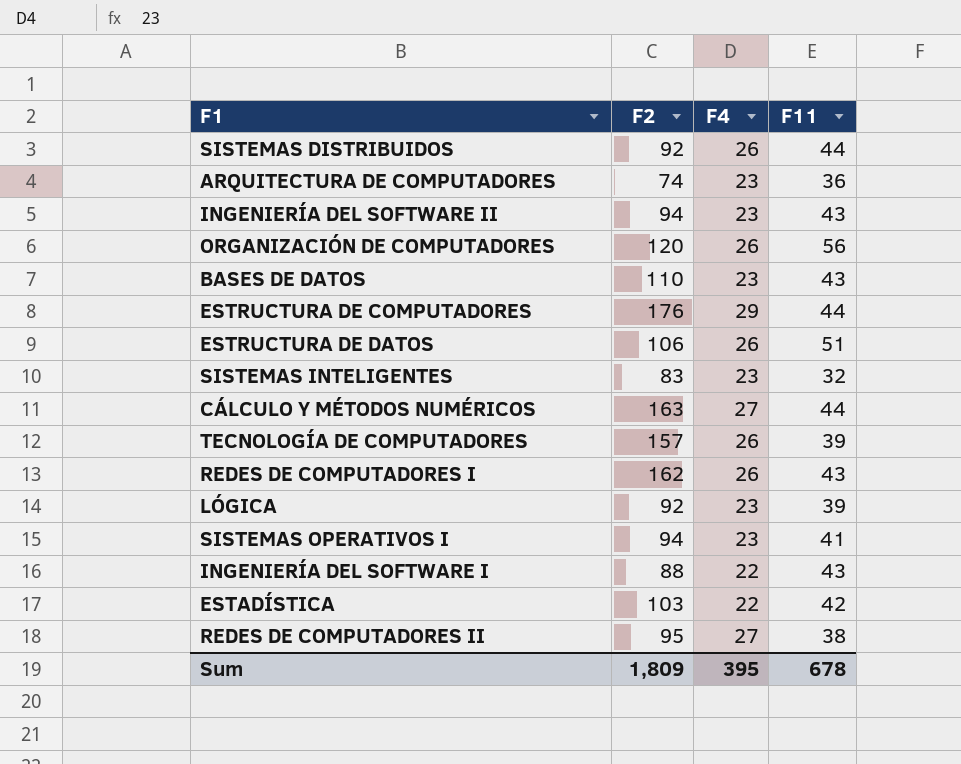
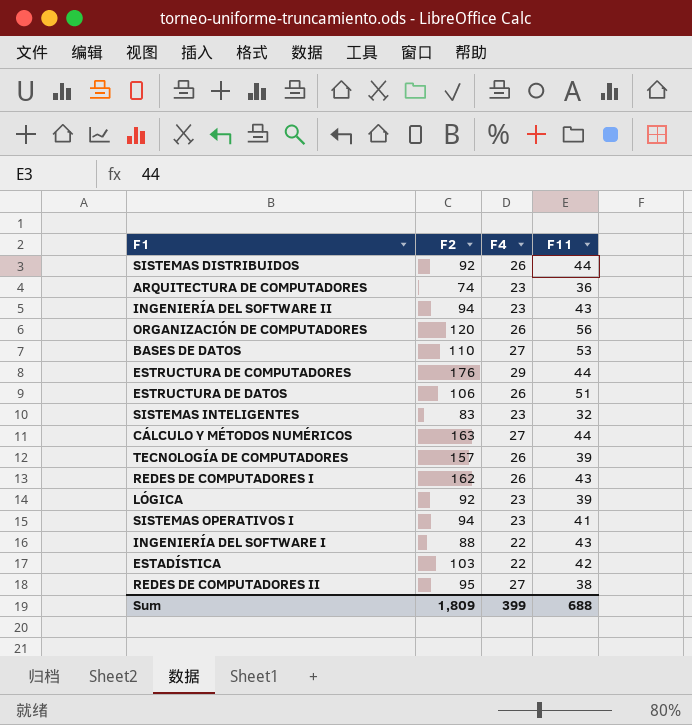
BASES DE DATOS | F4: 23 -> 27
BASES DE DATOS | F11: 43 -> 53
Sum | F4: 395 -> 399
Sum | F11: 678 -> 688

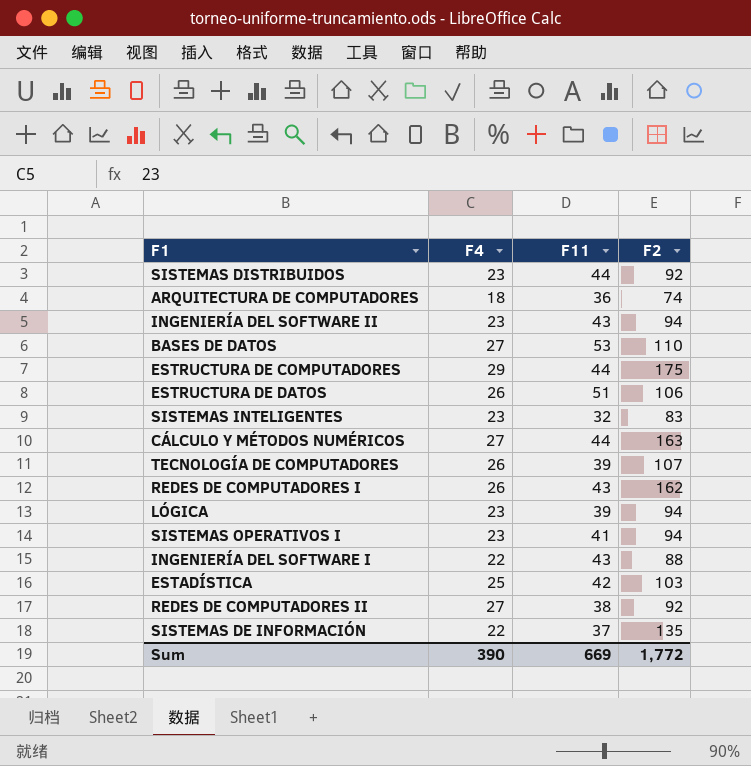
column F2 | position: 2 -> 4
row ORGANIZACIÓN DE COMPUTADORES: 120 | 26 | 56 -> none
SISTEMAS DISTRIBUIDOS | F4: 26 -> 23
ARQUITECTURA DE COMPUTADORES | F4: 23 -> 18
ESTRUCTURA DE COMPUTADORES | F2: 176 -> 175
TECNOLOGÍA DE COMPUTADORES | F2: 157 -> 107
LÓGICA | F2: 92 -> 94
ESTADÍSTICA | F4: 22 -> 25
REDES DE COMPUTADORES II | F2: 95 -> 92
row SISTEMAS DE INFORMACIÓN: none -> 22 | 37 | 135
Sum | F4: 399 -> 390
Sum | F11: 688 -> 669
Sum | F2: 1,809 -> 1,772

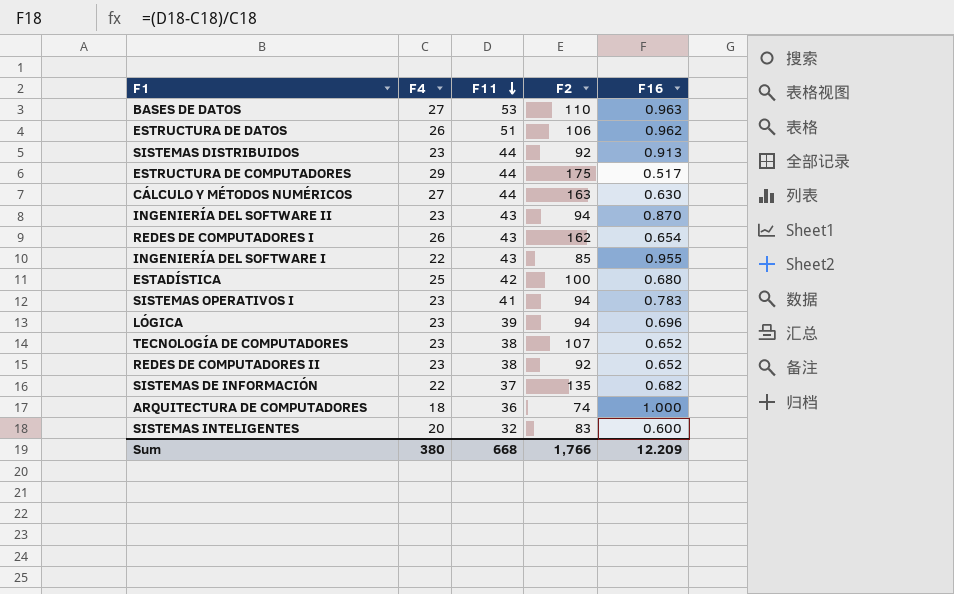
row order: none -> F11 descending
column F16 | formula: none -> ([F11] - [F4]) / [F4]
INGENIERÍA DEL SOFTWARE I | F2: 88 -> 85
ESTADÍSTICA | F2: 103 -> 100
TECNOLOGÍA DE COMPUTADORES | F4: 26 -> 23
TECNOLOGÍA DE COMPUTADORES | F11: 39 -> 38
REDES DE COMPUTADORES II | F4: 27 -> 23
SISTEMAS INTELIGENTES | F4: 23 -> 20
Sum | F4: 390 -> 380
Sum | F11: 669 -> 668
Sum | F2: 1,772 -> 1,766

